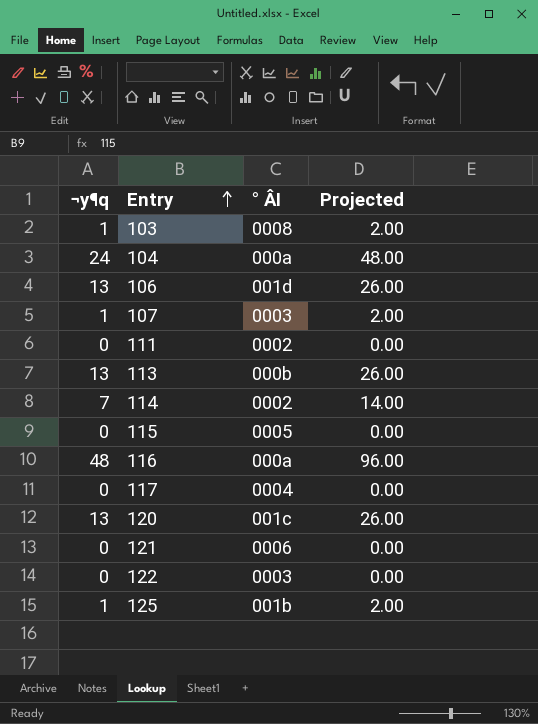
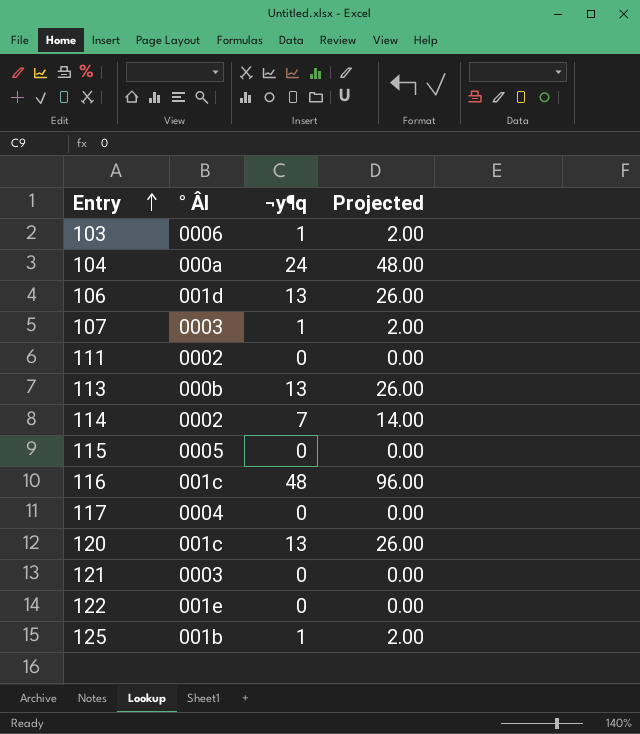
column ¬y¶q | position: 1 -> 3
103 | ° ÂI: 0008 -> 0006
116 | ° ÂI: 000a -> 001c
121 | ° ÂI: 0006 -> 0003
122 | ° ÂI: 0003 -> 001e

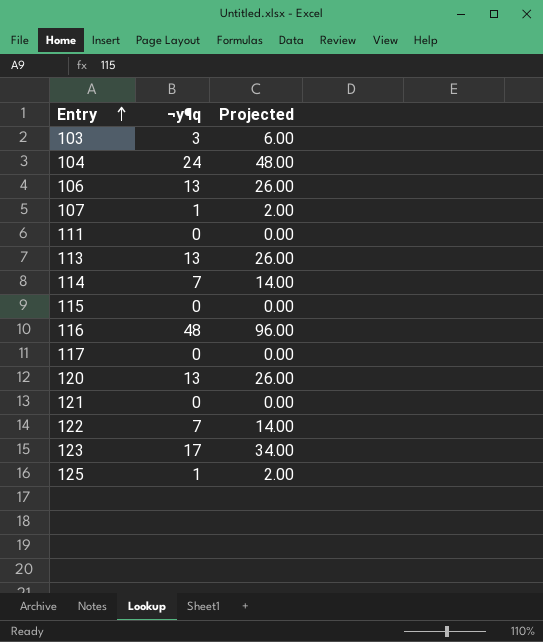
column ° ÂI | position: 2 -> none
103 | ¬y¶q: 1 -> 3
103 | Projected: 2.00 -> 6.00
122 | ¬y¶q: 0 -> 7
122 | Projected: 0.00 -> 14.00
row 123: none -> 17 | 34.00

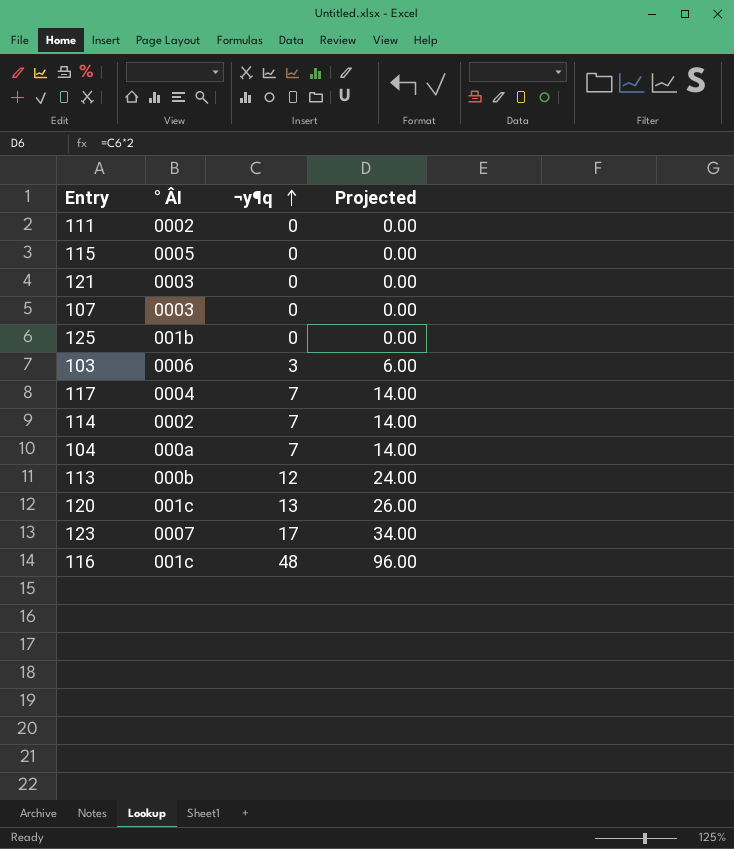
row order: Entry ascending -> ¬y¶q ascending
column ° ÂI | position: none -> 2
row 106: 13 | 26.00 -> none
row 122: 7 | 14.00 -> none
107 | ¬y¶q: 1 -> 0
107 | Projected: 2.00 -> 0.00
125 | ¬y¶q: 1 -> 0
125 | Projected: 2.00 -> 0.00
117 | ¬y¶q: 0 -> 7
117 | Projected: 0.00 -> 14.00
104 | ¬y¶q: 24 -> 7
104 | Projected: 48.00 -> 14.00
113 | ¬y¶q: 13 -> 12
113 | Projected: 26.00 -> 24.00

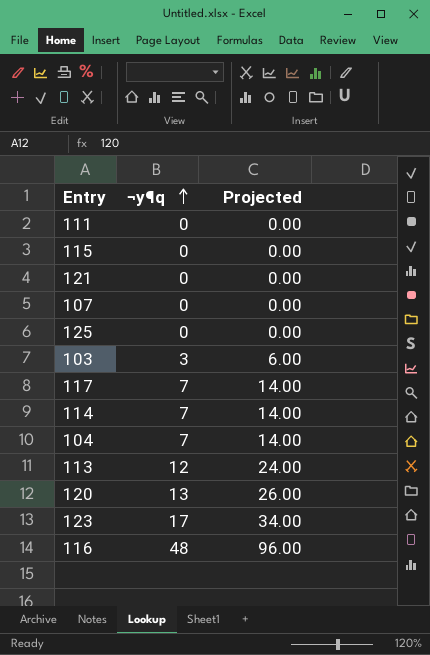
column ° ÂI | position: 2 -> none

